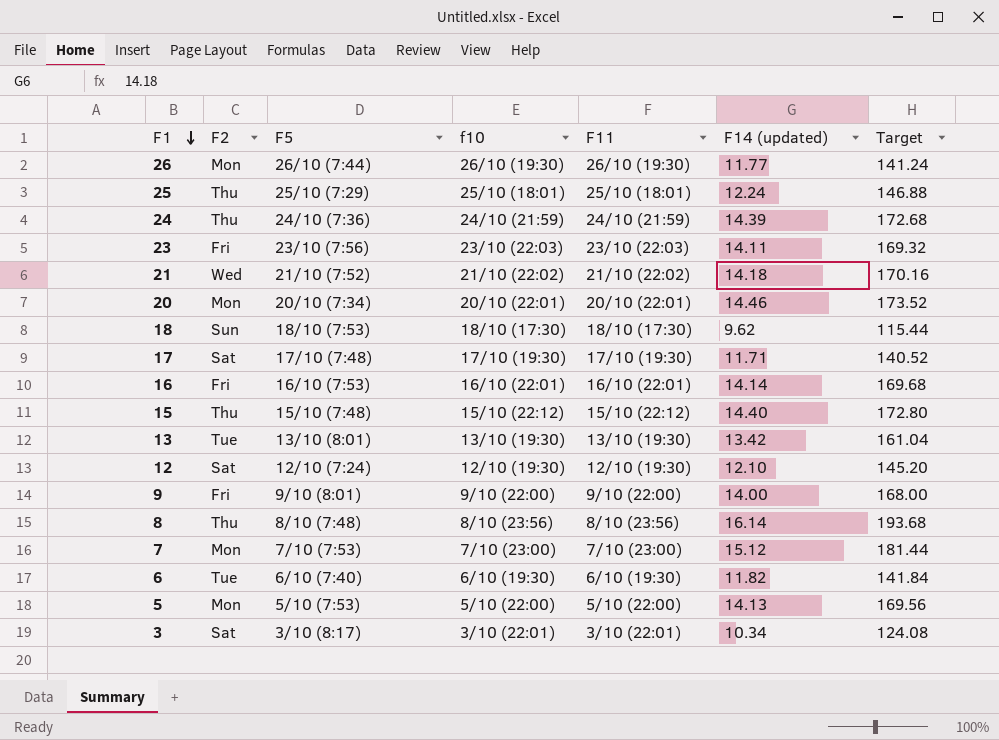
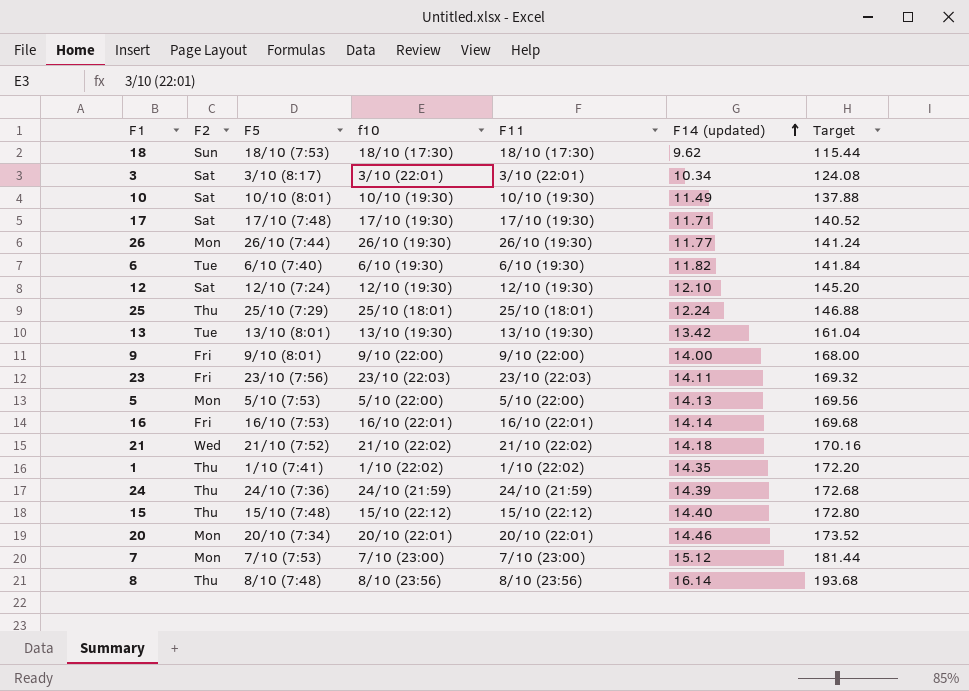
row order: F1 descending -> F14 (updated) ascending
row 10: none -> Sat | 10/10 (8:01) | 10/10 (19:30) | 10/10 (19:30) | 11.49 | 137.88
row 1: none -> Thu | 1/10 (7:41) | 1/10 (22:02) | 1/10 (22:02) | 14.35 | 172.20

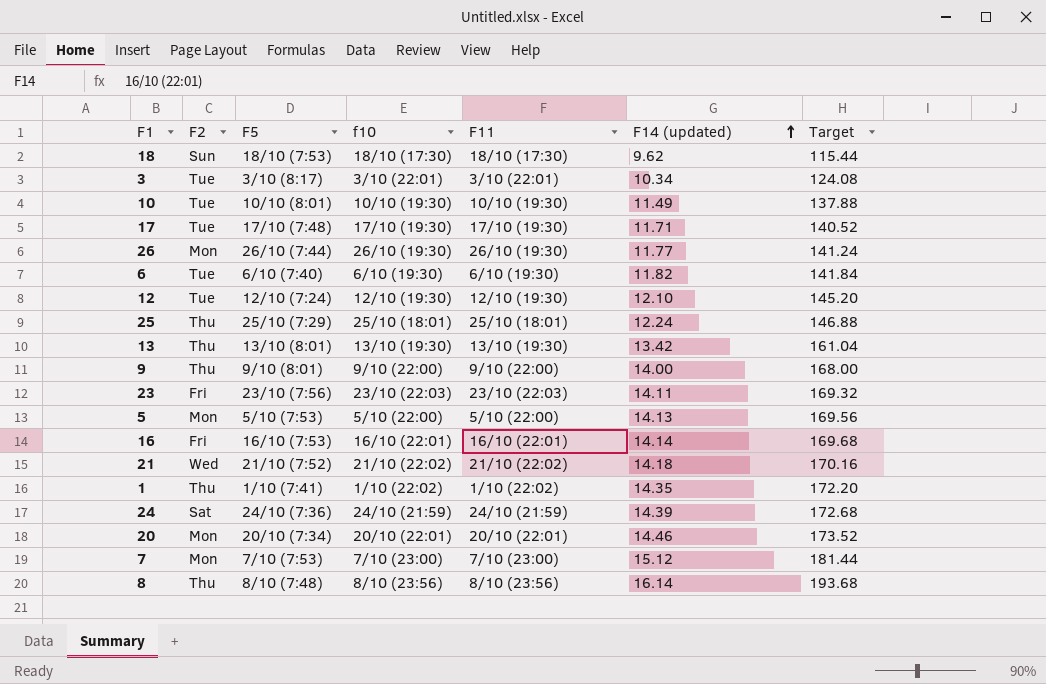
row 15: Thu | 15/10 (7:48) | 15/10 (22:12) | 15/10 (22:12) | 14.40 | 172.80 -> none
3 | F2: Sat -> Tue
10 | F2: Sat -> Tue
17 | F2: Sat -> Tue
12 | F2: Sat -> Tue
13 | F2: Tue -> Thu
9 | F2: Fri -> Thu
24 | F2: Thu -> Sat

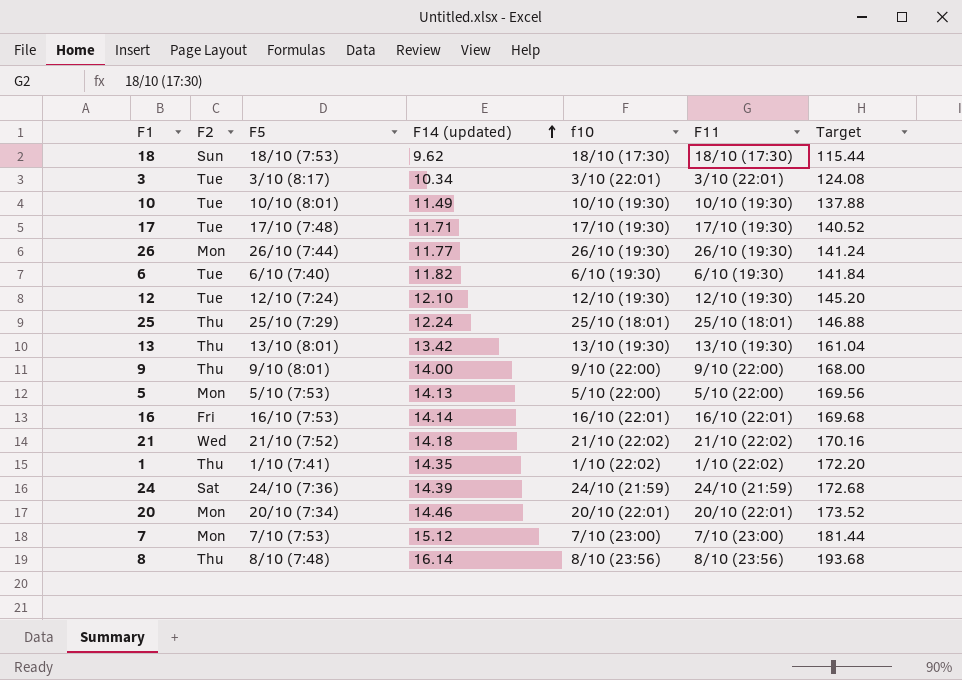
column F14 (updated) | position: 6 -> 4
row 23: Fri | 23/10 (7:56) | 23/10 (22:03) | 23/10 (22:03) | 14.11 | 169.32 -> none

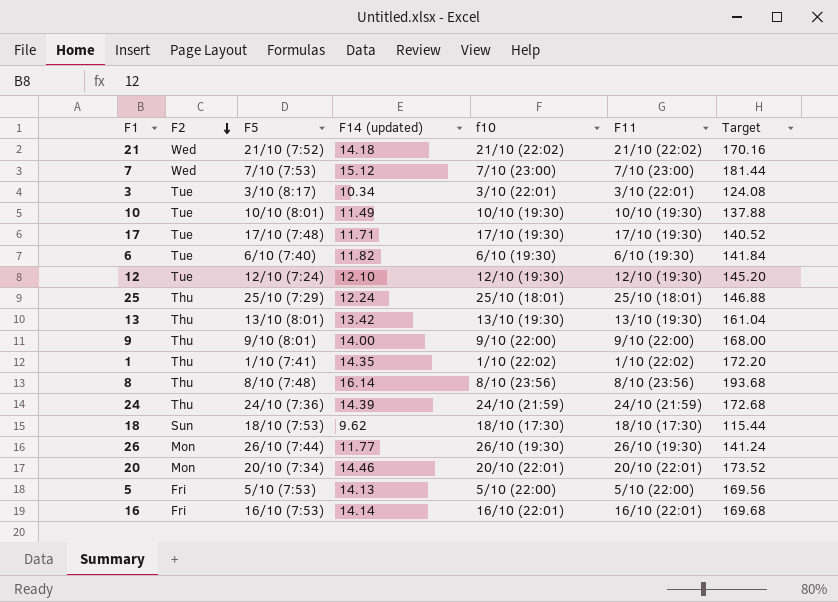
row order: F14 (updated) ascending -> F2 descending
7 | F2: Mon -> Wed
24 | F2: Sat -> Thu
5 | F2: Mon -> Fri

